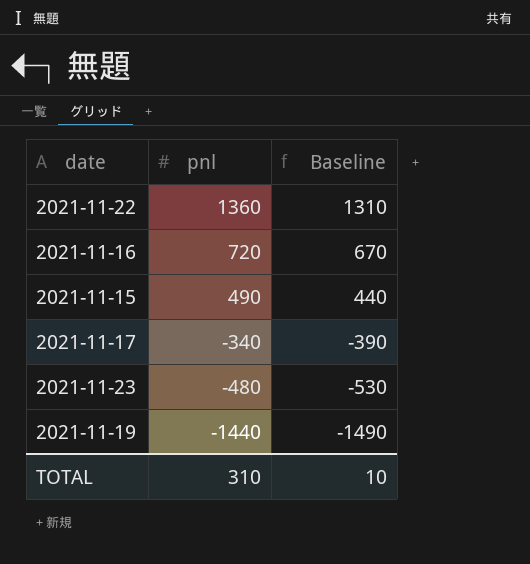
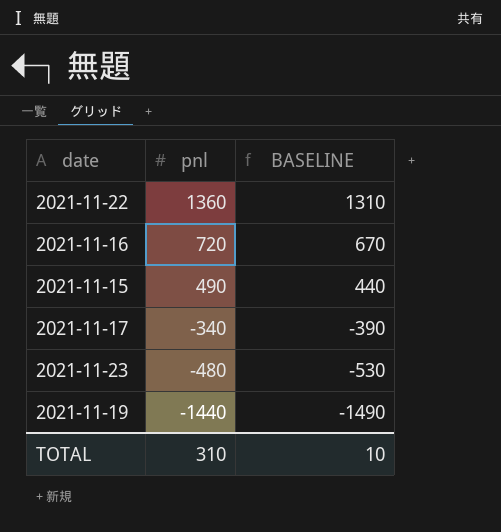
column name: Baseline -> BASELINE

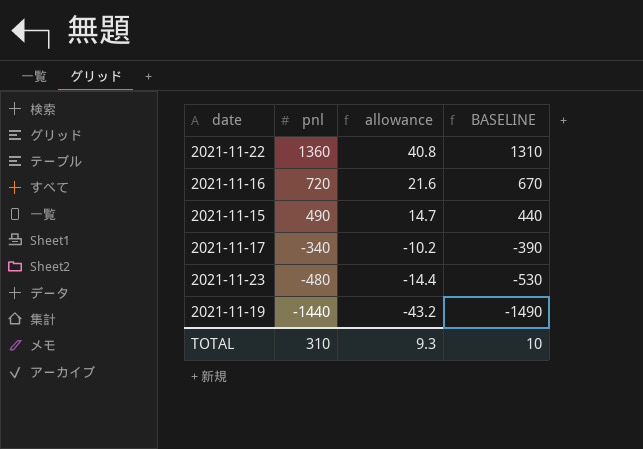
column allowance | formula: none -> [pnl] * 0.03

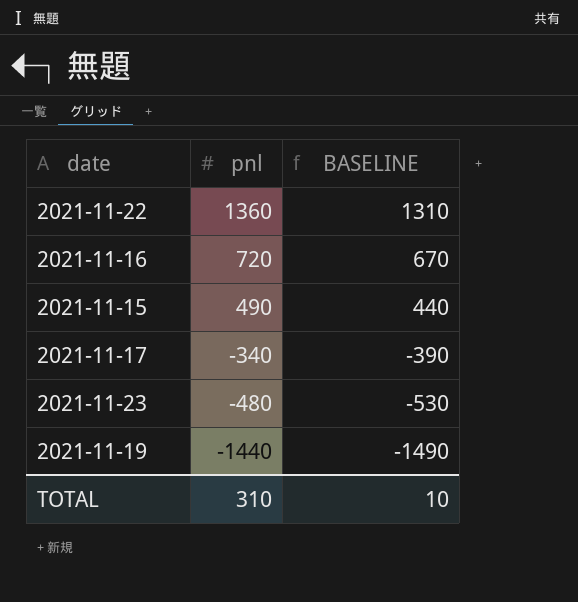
column allowance | formula: [pnl] * 0.03 -> none

